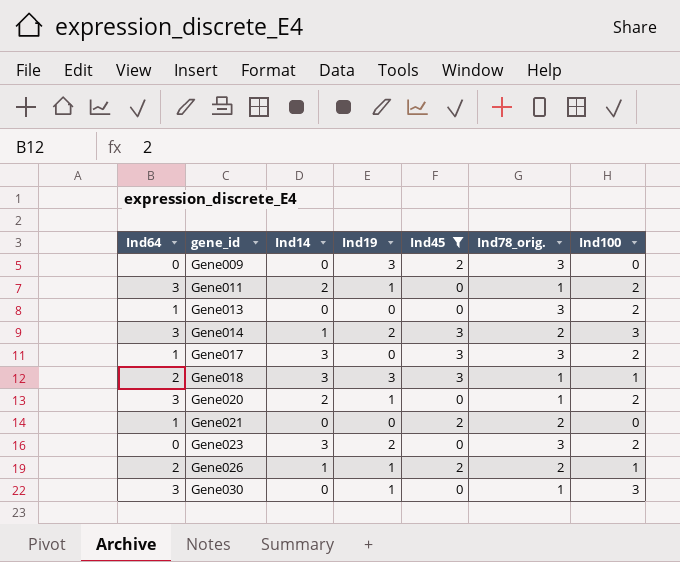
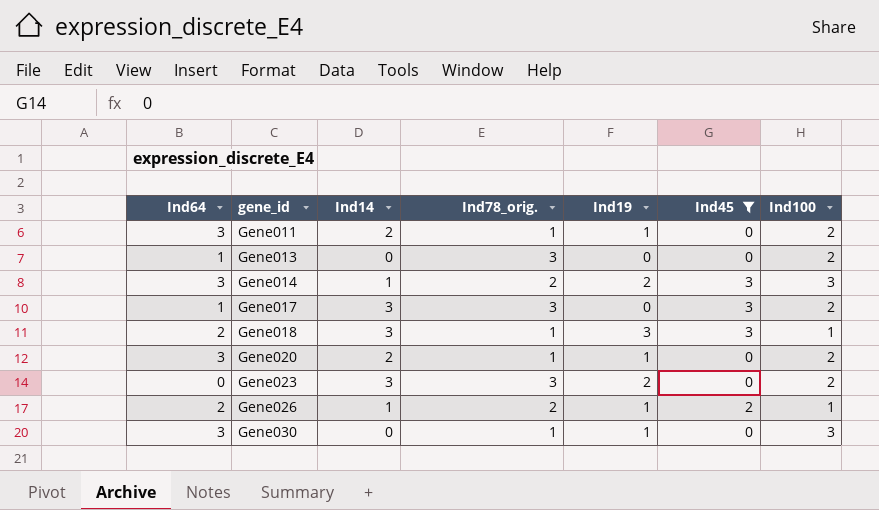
column Ind78_orig. | position: 6 -> 4
row Gene009: 0 | 0 | 3 | 2 | 3 | 0 -> none
row Gene021: 1 | 0 | 0 | 2 | 2 | 0 -> none

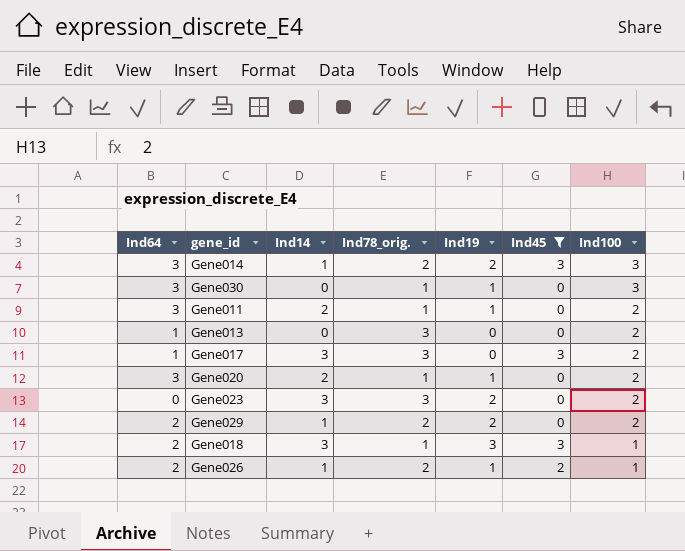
row order: gene_id ascending -> Ind100 descending
row Gene029: none -> 2 | 1 | 2 | 2 | 0 | 2

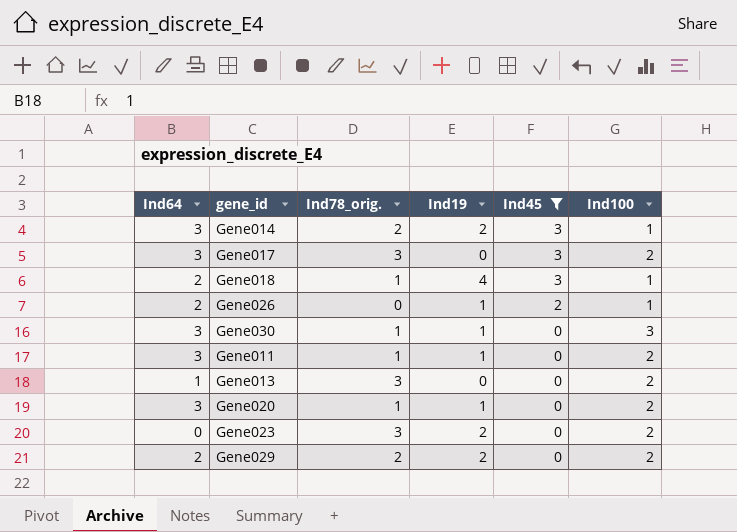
row order: Ind100 descending -> Ind45 descending
column Ind14 | position: 3 -> none
Gene014 | Ind100: 3 -> 1
Gene017 | Ind64: 1 -> 3
Gene018 | Ind19: 3 -> 4
Gene026 | Ind78_orig.: 2 -> 0

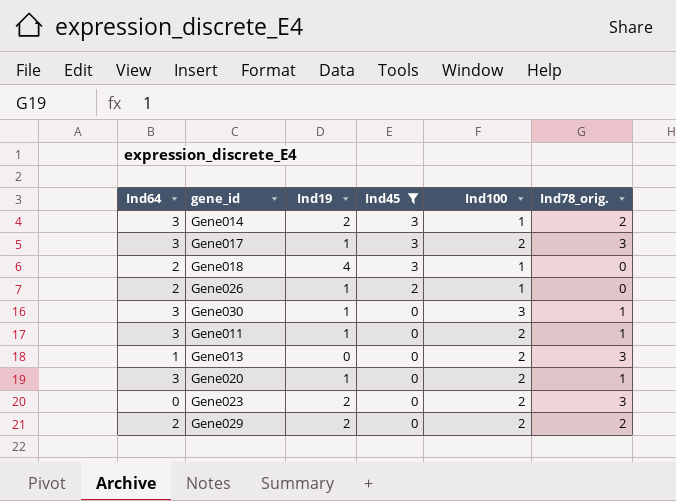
column Ind78_orig. | position: 3 -> 6
Gene017 | Ind19: 0 -> 1
Gene018 | Ind78_orig.: 1 -> 0

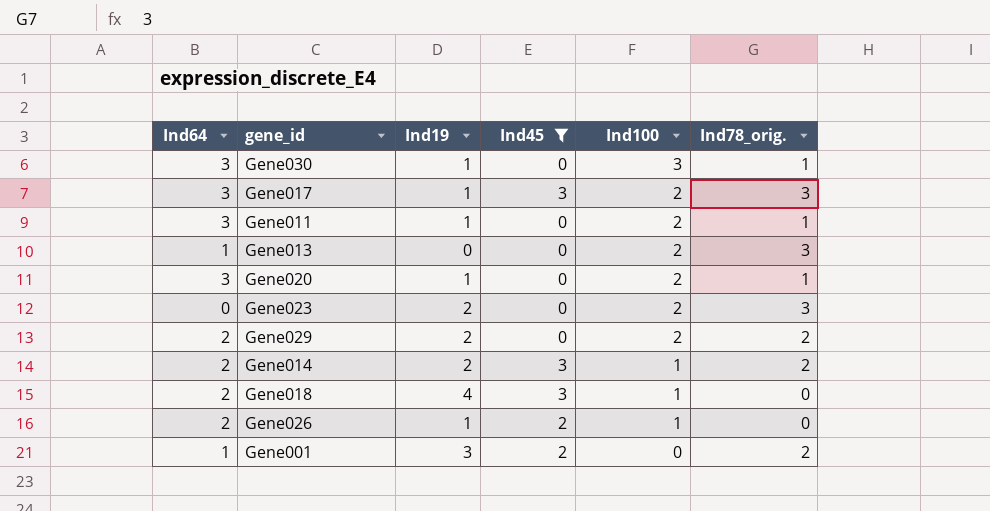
row order: Ind45 descending -> Ind100 descending
Gene014 | Ind64: 3 -> 2
row Gene001: none -> 1 | 3 | 2 | 0 | 2

